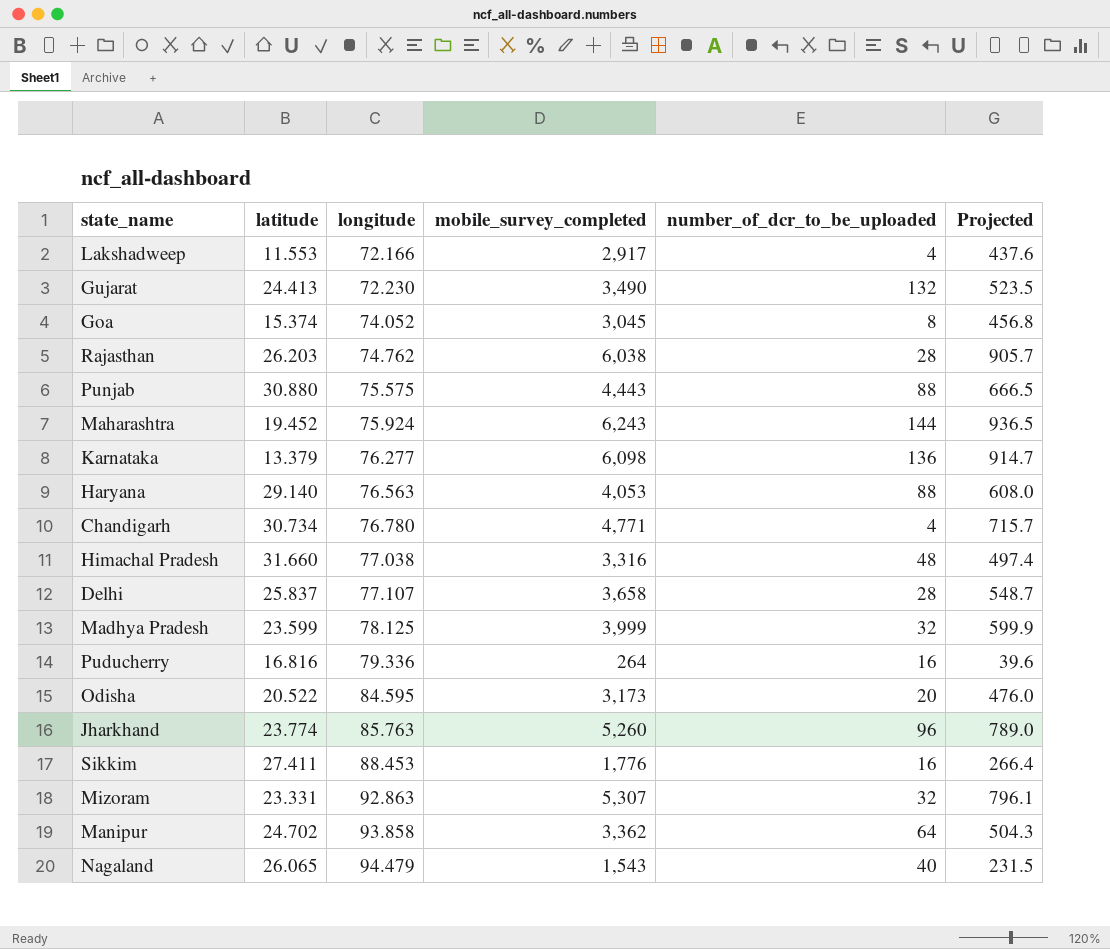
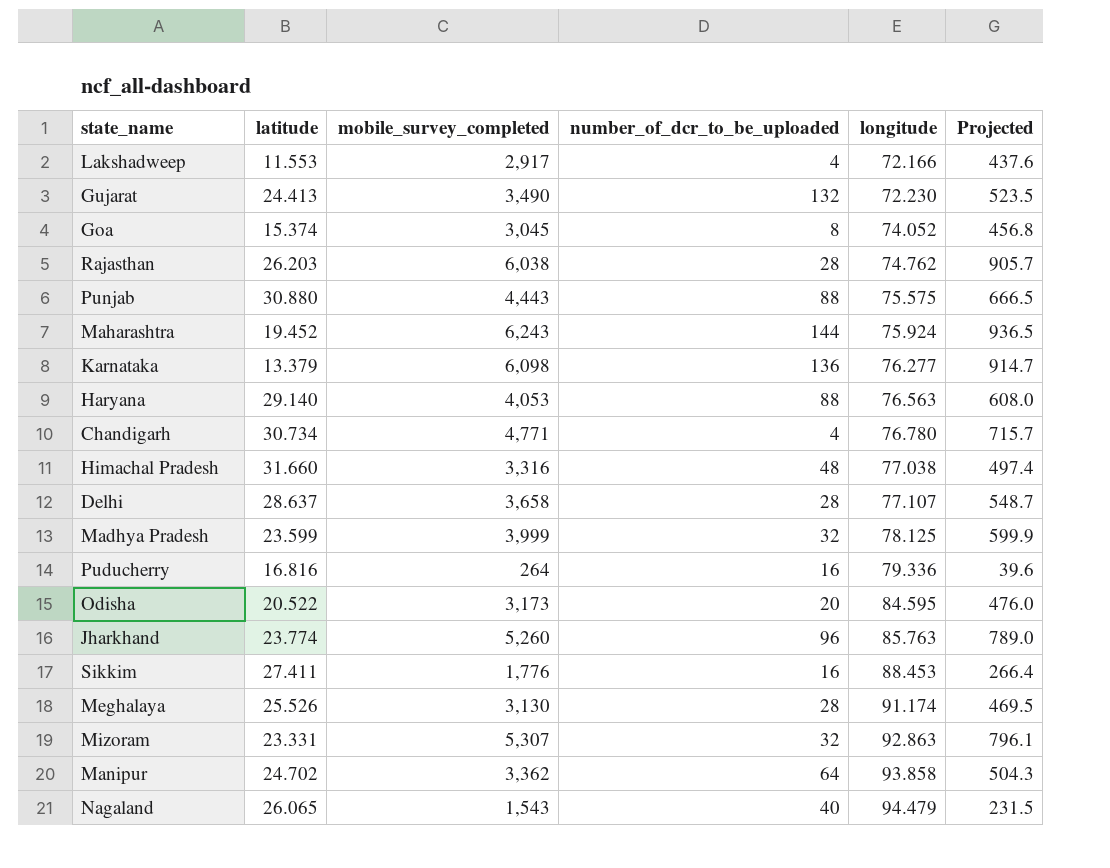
column longitude | position: 3 -> 5
Delhi | latitude: 25.837 -> 28.637
row Meghalaya: none -> 25.526 | 3,130 | 28 | 91.174 | 469.5

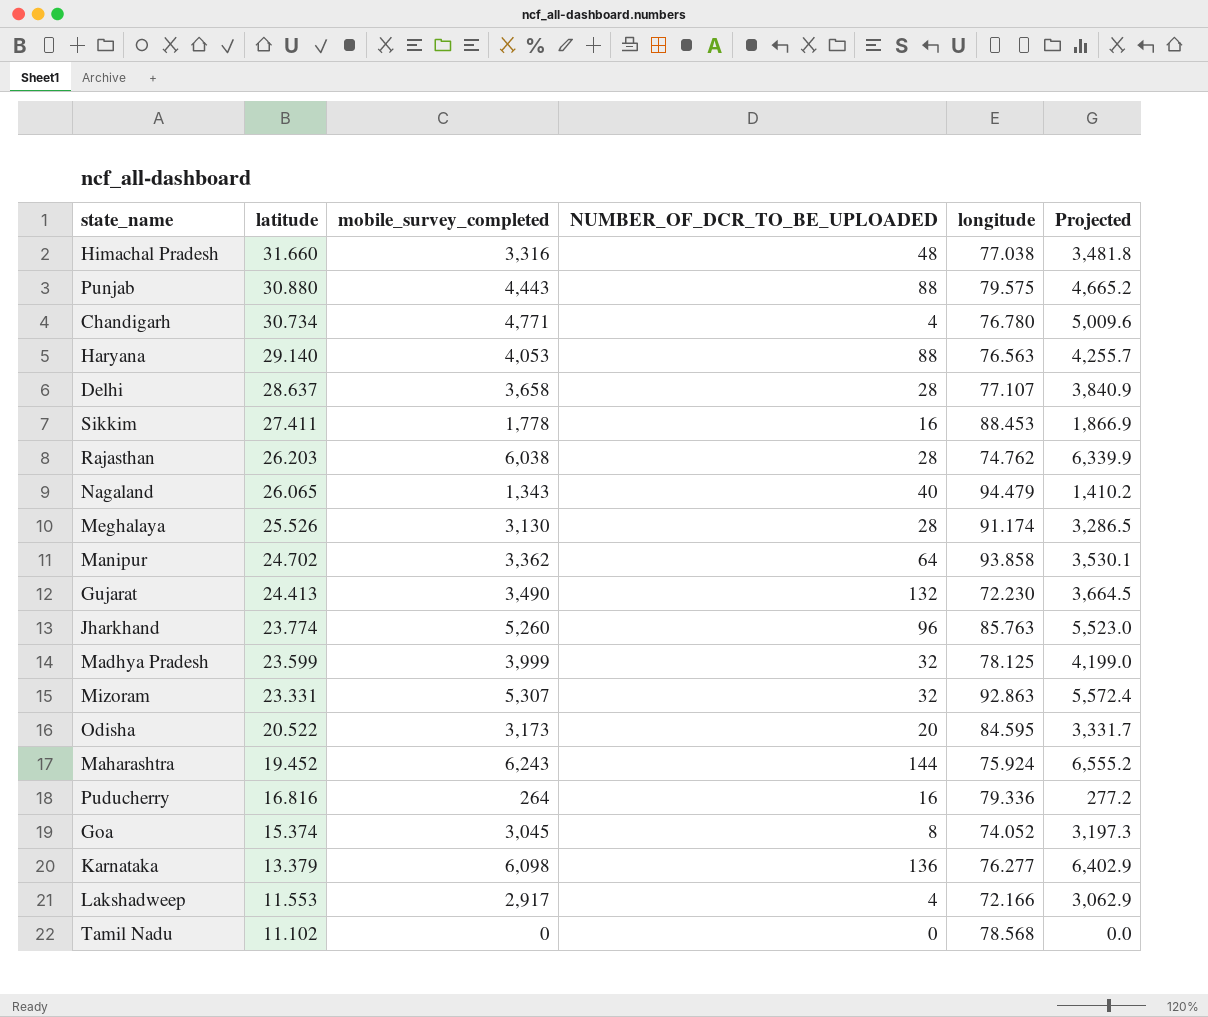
row order: longitude ascending -> latitude descending
column name: number_of_dcr_to_be_uploaded -> NUMBER_OF_DCR_TO_BE_UPLOADED
column Projected | formula: [mobile_survey_completed] * 0.15 -> [mobile_survey_completed] * 1.05
Punjab | longitude: 75.575 -> 79.575
Sikkim | mobile_survey_completed: 1,776 -> 1,778
Nagaland | mobile_survey_completed: 1,543 -> 1,343
row Tamil Nadu: none -> 11.102 | 0 | 0 | 78.568 | 0.0

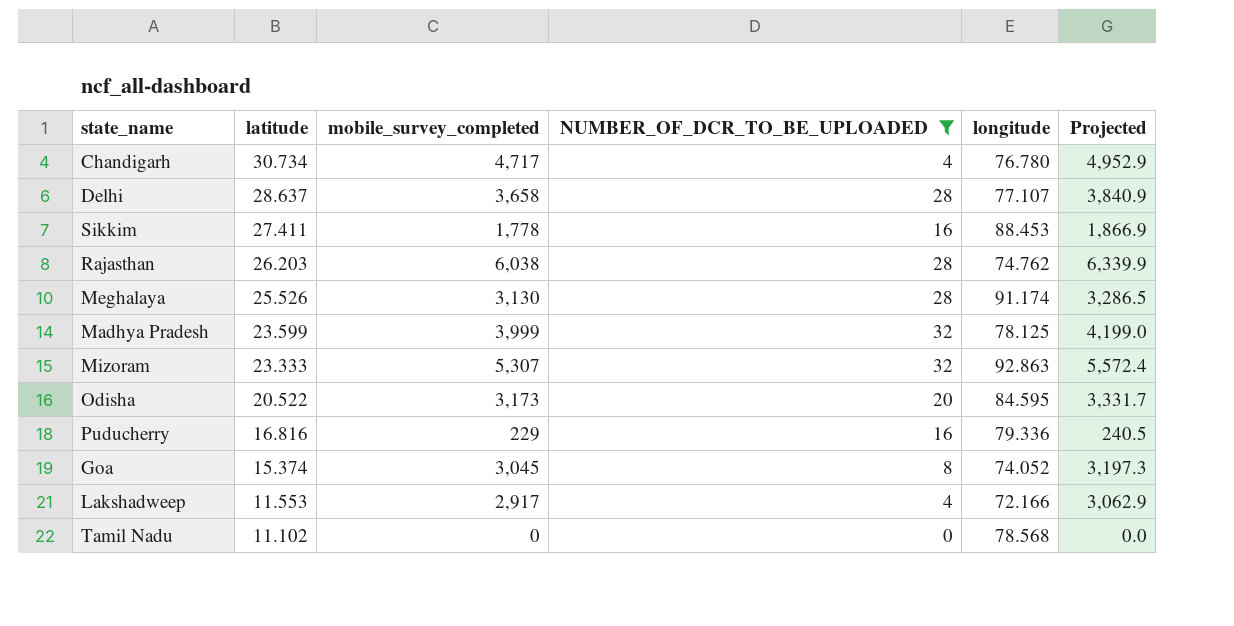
filter: none -> NUMBER_OF_DCR_TO_BE_UPLOADED <= 32
Chandigarh | mobile_survey_completed: 4,771 -> 4,717
Chandigarh | Projected: 5,009.6 -> 4,952.9
Mizoram | latitude: 23.331 -> 23.333
Puducherry | mobile_survey_completed: 264 -> 229
Puducherry | Projected: 277.2 -> 240.5

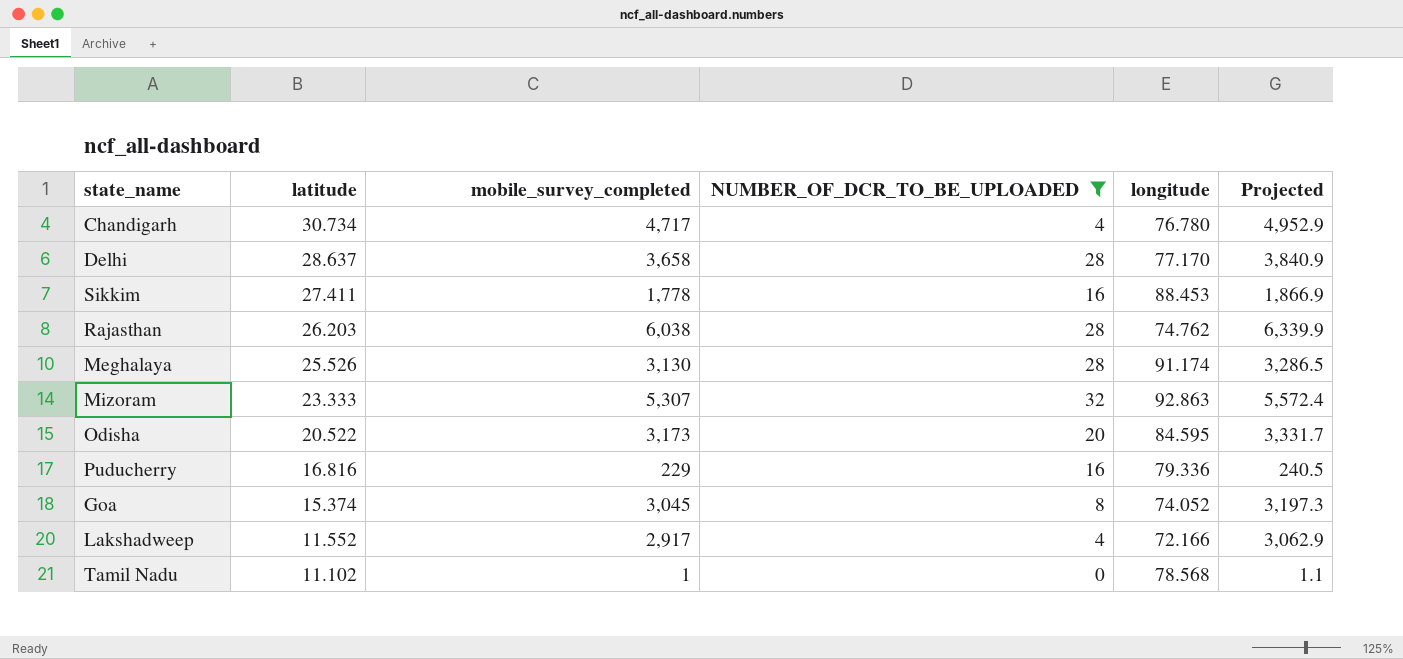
row Madhya Pradesh: 23.599 | 3,999 | 32 | 78.125 | 4,199.0 -> none
Delhi | longitude: 77.107 -> 77.170
Lakshadweep | latitude: 11.553 -> 11.552
Tamil Nadu | mobile_survey_completed: 0 -> 1
Tamil Nadu | Projected: 0.0 -> 1.1

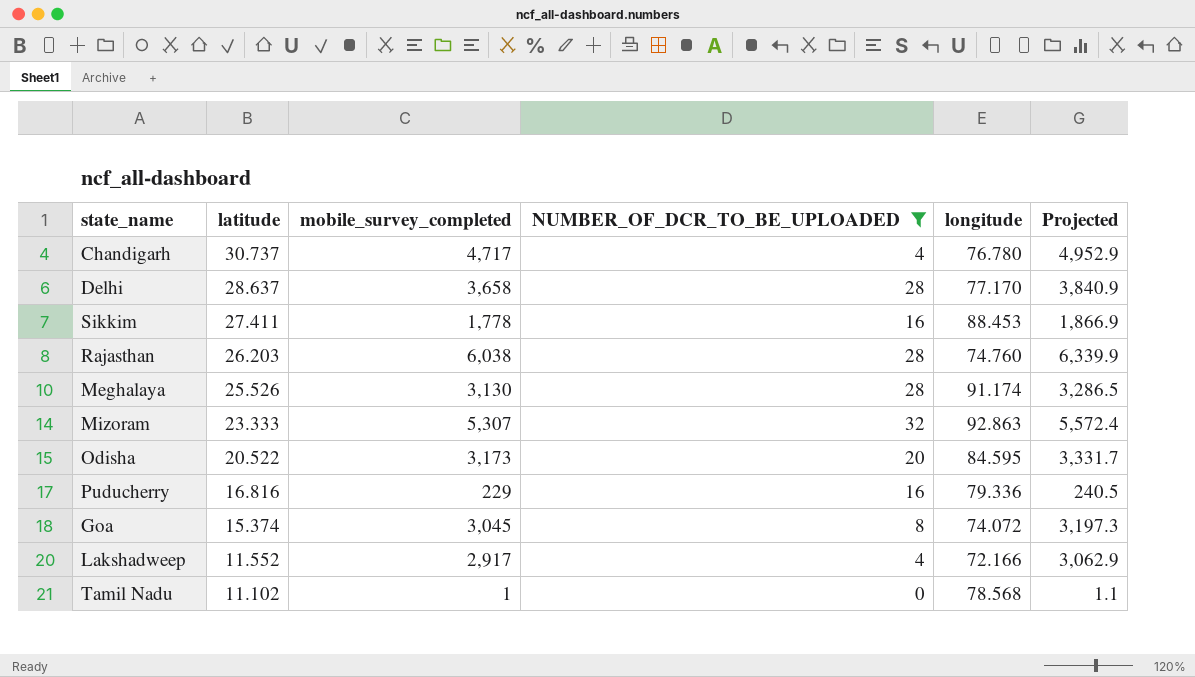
Chandigarh | latitude: 30.734 -> 30.737
Rajasthan | longitude: 74.762 -> 74.760
Goa | longitude: 74.052 -> 74.072

